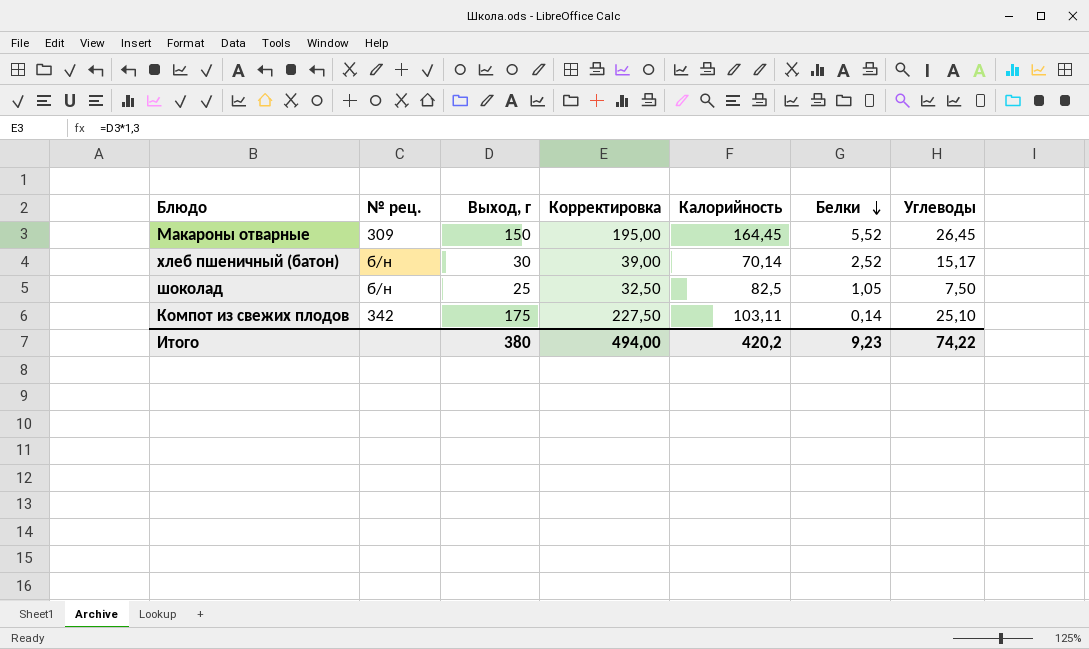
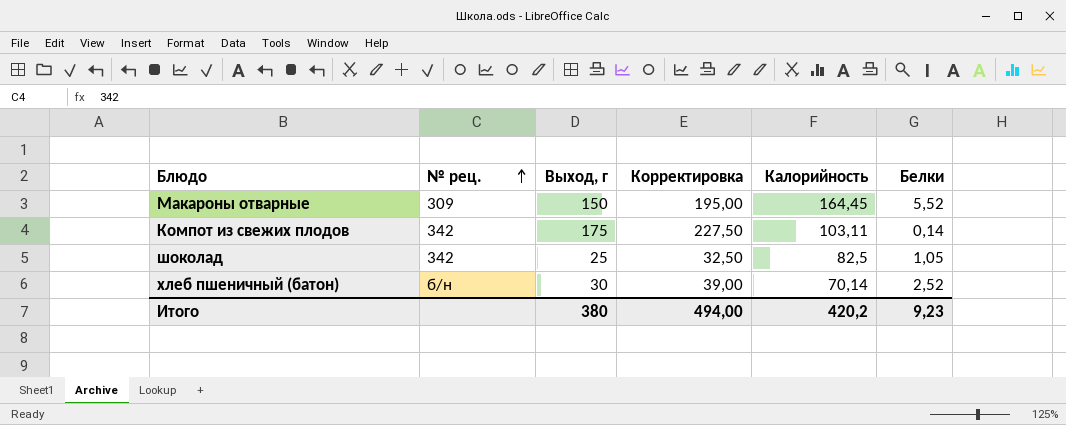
row order: Белки descending -> № рец. ascending
column Углеводы | position: 7 -> none
шоколад | № рец.: б/н -> 342

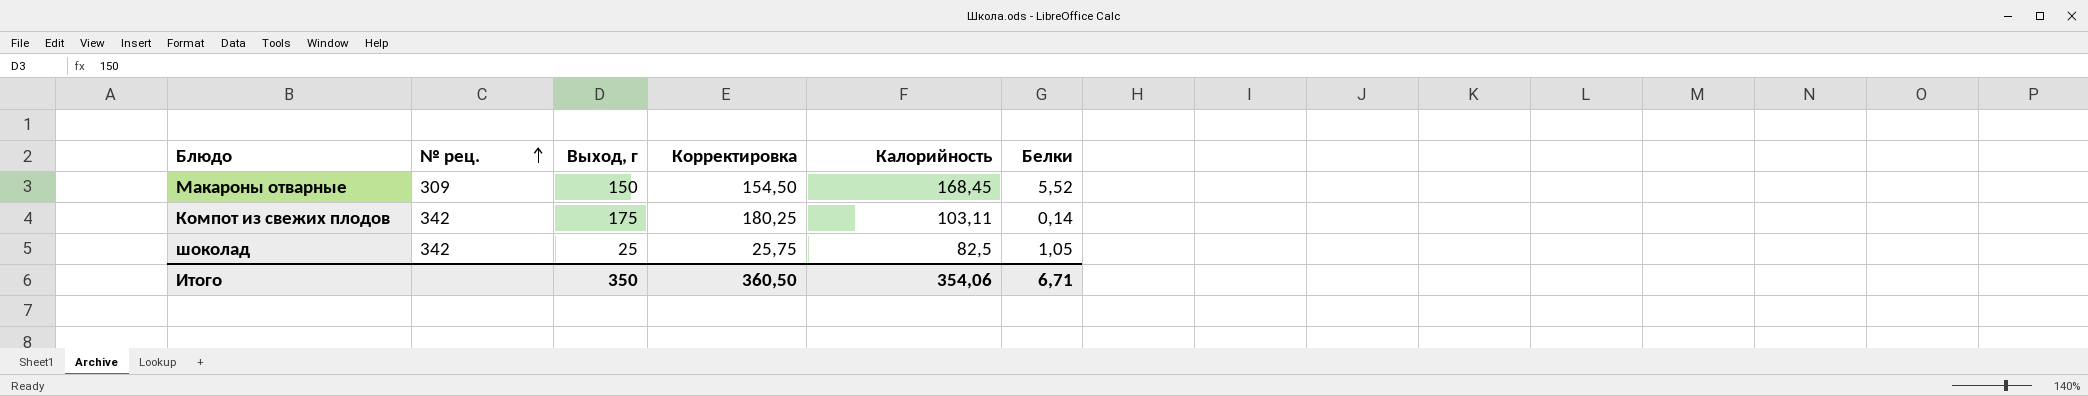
column Корректировка | formula: [Выход, г] * 1,3 -> [Выход, г] * 1,03
row хлеб пшеничный (батон): б/н | 30 | 39,00 | 70,14 | 2,52 -> none
Макароны отварные | Калорийность: 164,45 -> 168,45
Итого | Выход, г: 380 -> 350
Итого | Корректировка: 494,00 -> 360,50
Итого | Калорийность: 420,2 -> 354,06
Итого | Белки: 9,23 -> 6,71

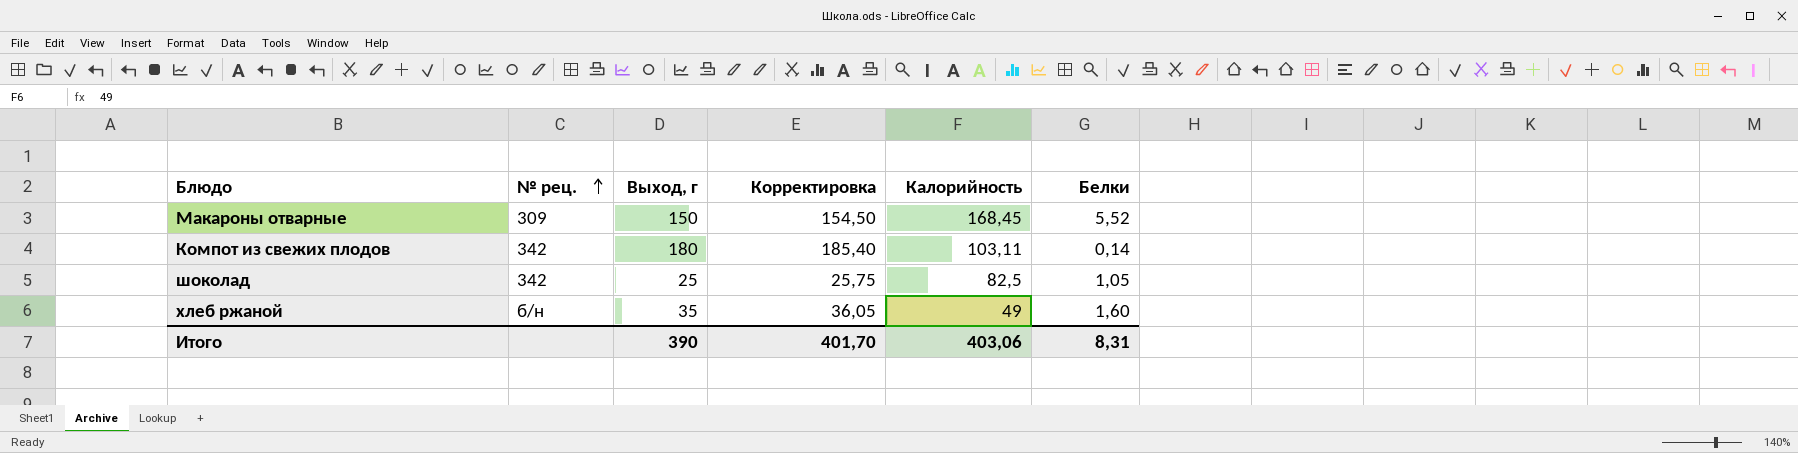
Компот из свежих плодов | Выход, г: 175 -> 180
Компот из свежих плодов | Корректировка: 180,25 -> 185,40
row хлеб ржаной: none -> б/н | 35 | 36,05 | 49 | 1,60
Итого | Выход, г: 350 -> 390
Итого | Корректировка: 360,50 -> 401,70
Итого | Калорийность: 354,06 -> 403,06
Итого | Белки: 6,71 -> 8,31

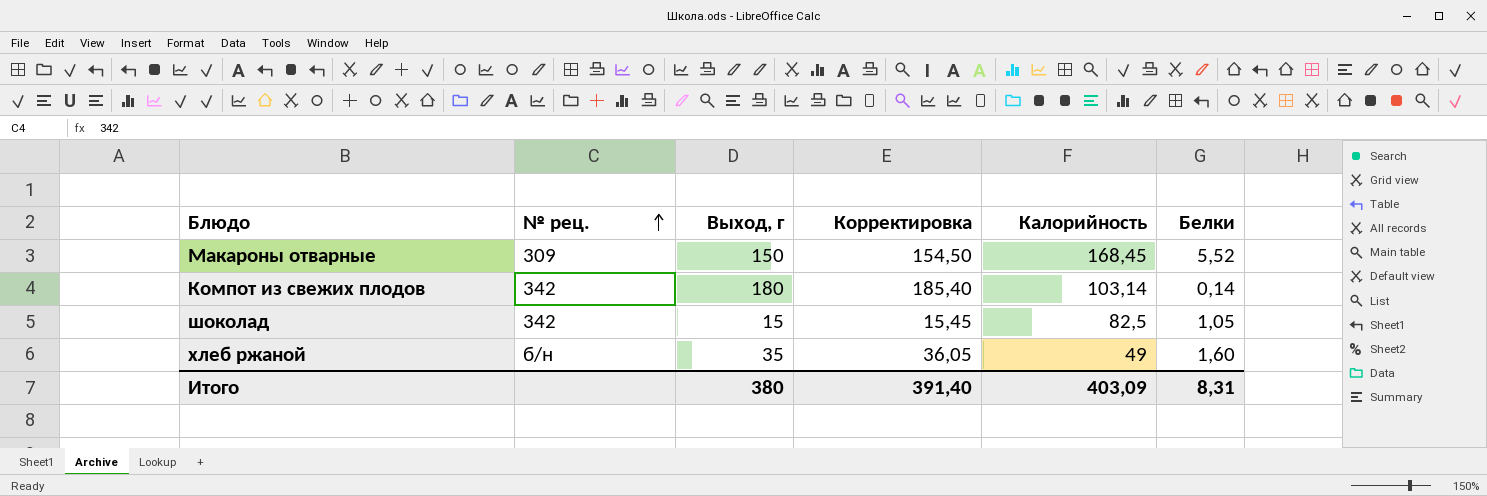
Компот из свежих плодов | Калорийность: 103,11 -> 103,14
шоколад | Выход, г: 25 -> 15
шоколад | Корректировка: 25,75 -> 15,45
Итого | Выход, г: 390 -> 380
Итого | Корректировка: 401,70 -> 391,40
Итого | Калорийность: 403,06 -> 403,09

